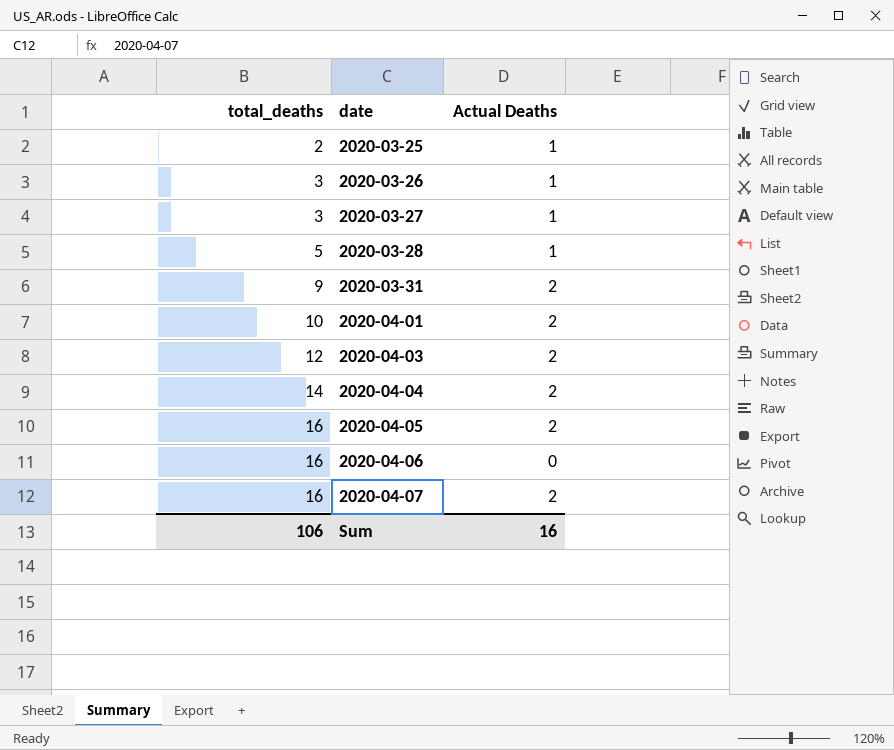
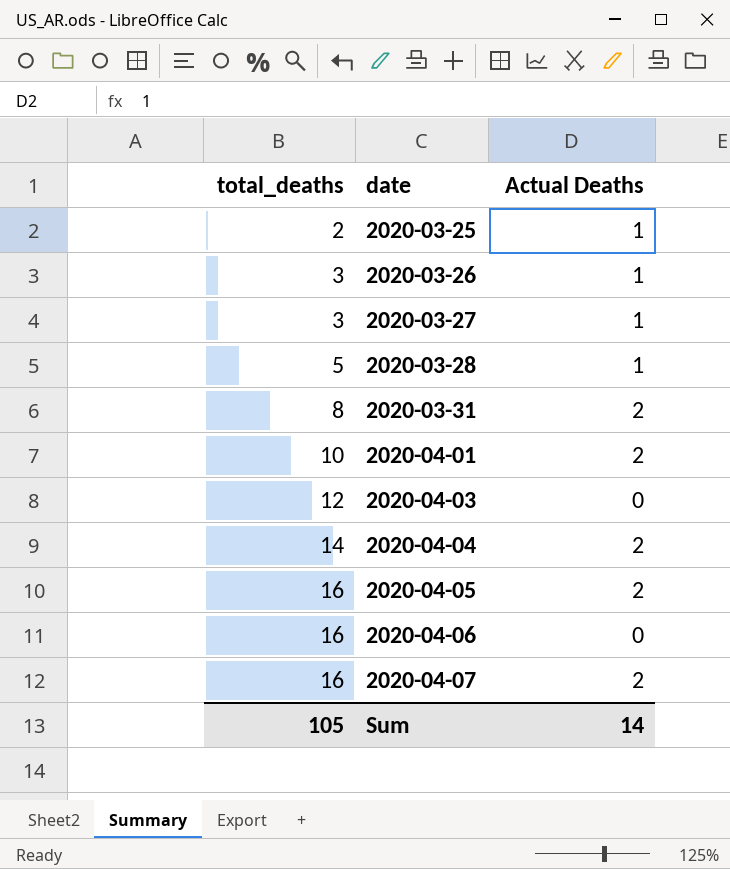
2020-03-31 | total_deaths: 9 -> 8
2020-04-03 | Actual Deaths: 2 -> 0
Sum | total_deaths: 106 -> 105
Sum | Actual Deaths: 16 -> 14

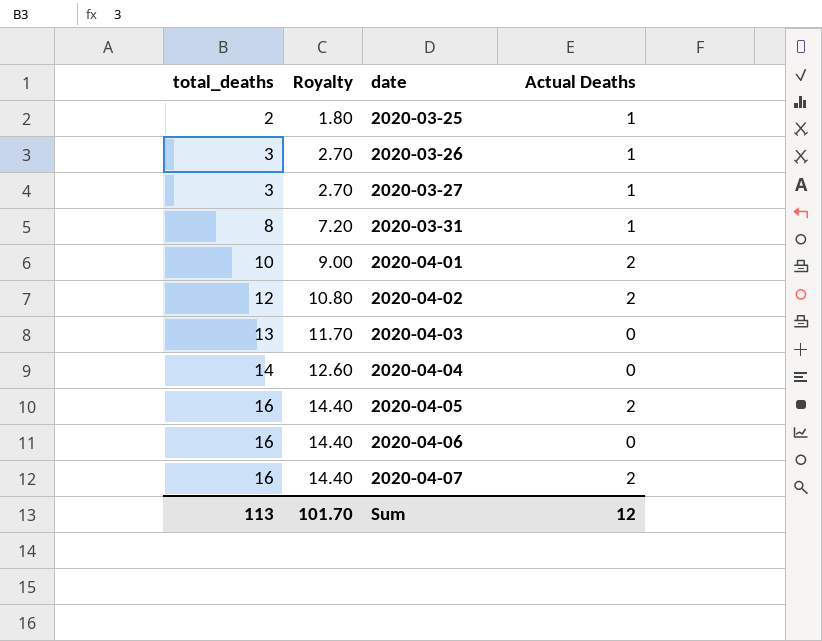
column Royalty | formula: none -> [total_deaths] * 0.9
row 2020-03-28: 5 | 1 -> none
2020-03-31 | Actual Deaths: 2 -> 1
row 2020-04-02: none -> 12 | 10.80 | 2
2020-04-03 | total_deaths: 12 -> 13
2020-04-04 | Actual Deaths: 2 -> 0
Sum | total_deaths: 105 -> 113
Sum | Actual Deaths: 14 -> 12

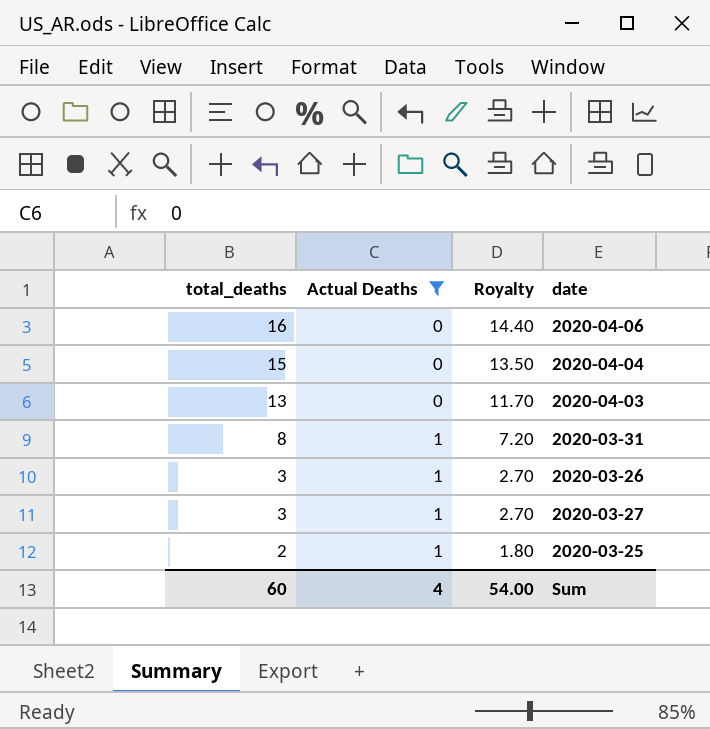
filter: none -> Actual Deaths != 2
row order: total_deaths ascending -> total_deaths descending
column Actual Deaths | position: 4 -> 2
2020-04-04 | total_deaths: 14 -> 15
2020-04-04 | Royalty: 12.60 -> 13.50
Sum | total_deaths: 113 -> 60
Sum | Actual Deaths: 12 -> 4
Sum | Royalty: 101.70 -> 54.00

